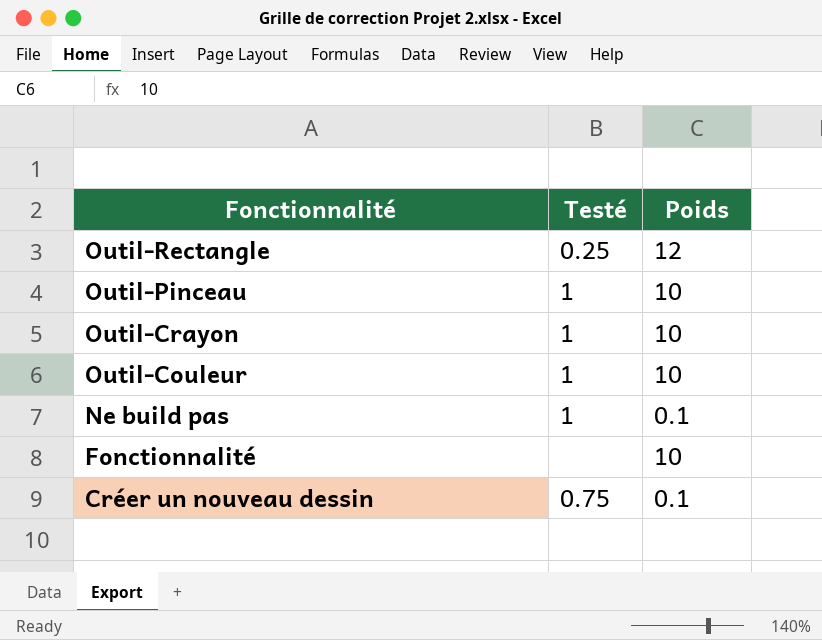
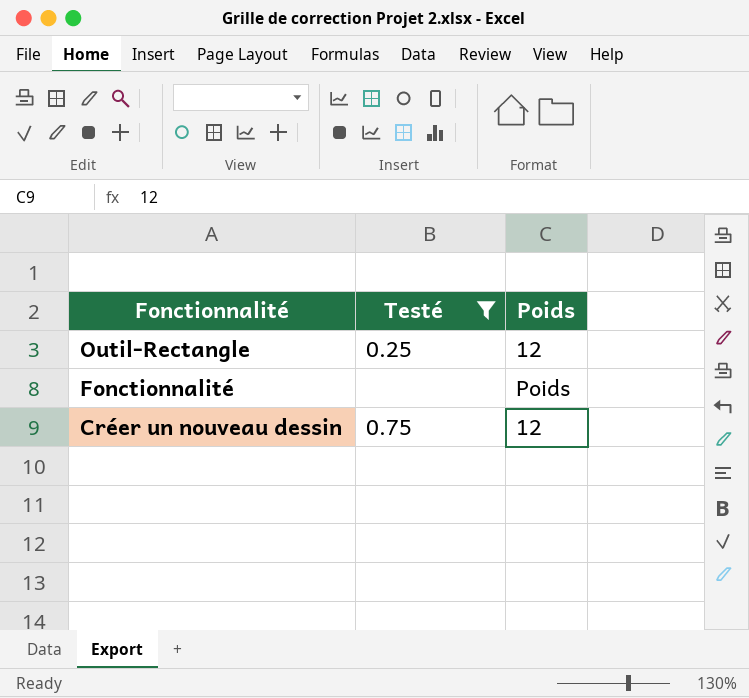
filter: none -> Testé != 1
Fonctionnalité | Poids: 10 -> Poids
Créer un nouveau dessin | Poids: 0.1 -> 12

